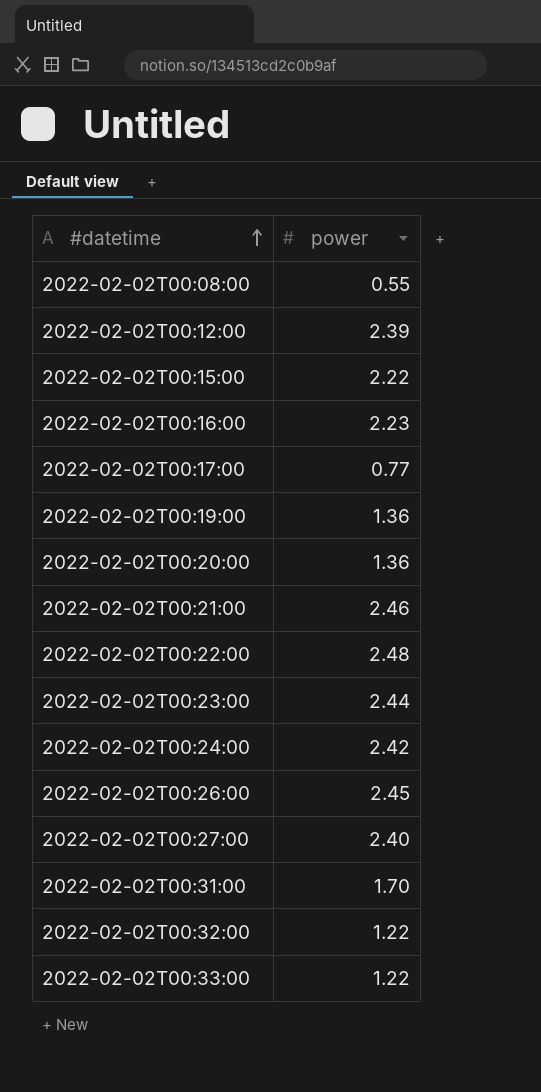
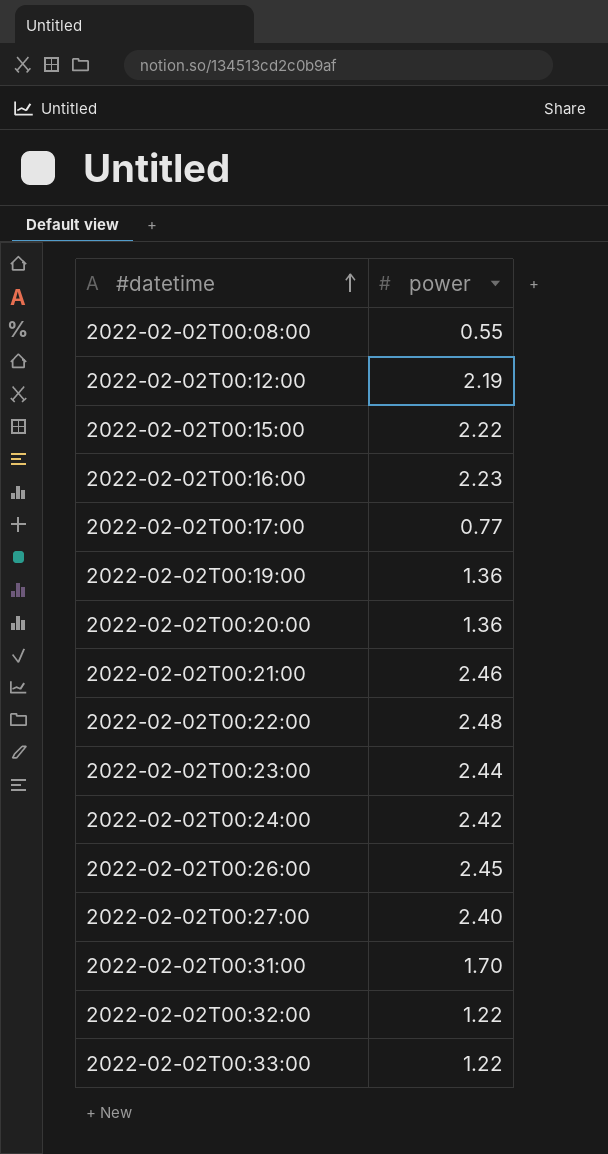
2022-02-02T00:12:00 | power: 2.39 -> 2.19

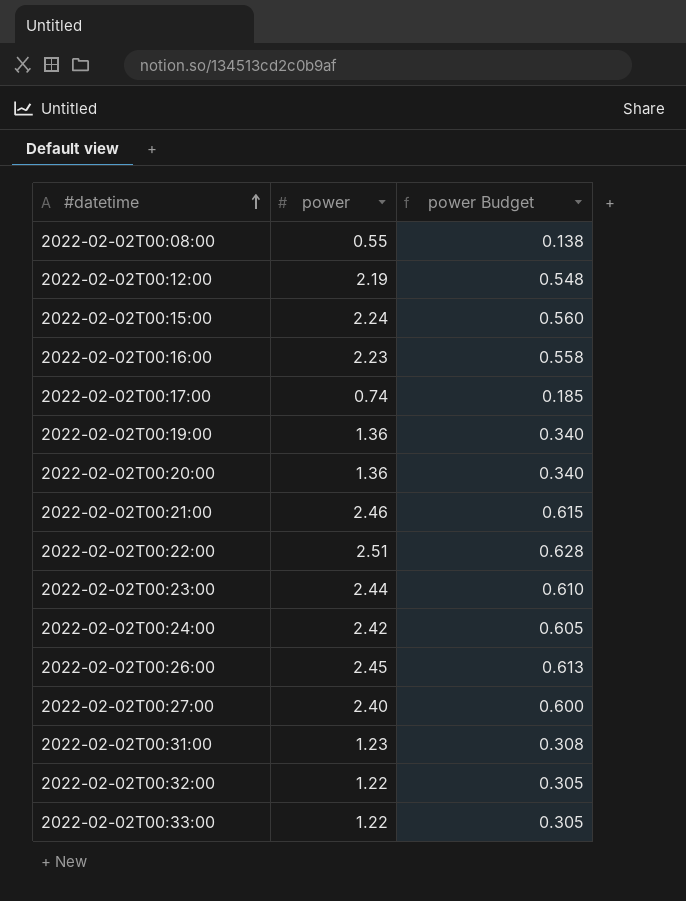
column power Budget | formula: none -> [power] * 0.25
2022-02-02T00:15:00 | power: 2.22 -> 2.24
2022-02-02T00:17:00 | power: 0.77 -> 0.74
2022-02-02T00:22:00 | power: 2.48 -> 2.51
2022-02-02T00:31:00 | power: 1.70 -> 1.23

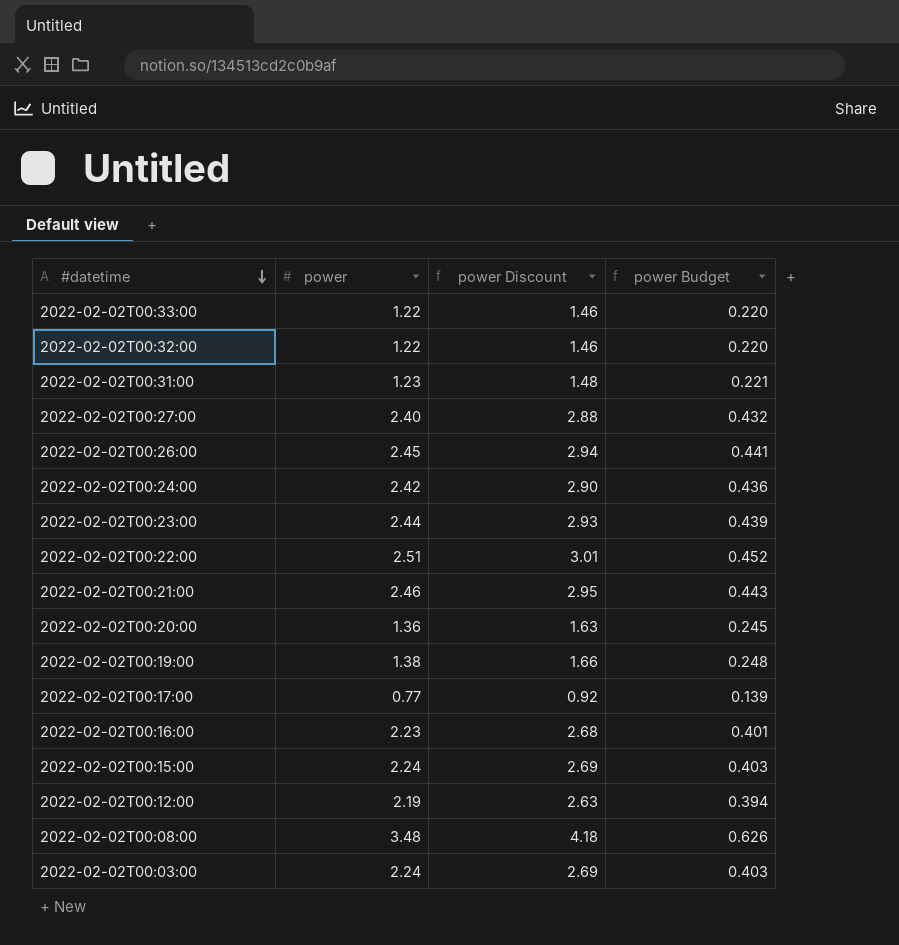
row order: #datetime ascending -> #datetime descending
column power Discount | formula: none -> [power] * 1.2
column power Budget | formula: [power] * 0.25 -> [power] * 0.18
2022-02-02T00:19:00 | power: 1.36 -> 1.38
2022-02-02T00:17:00 | power: 0.74 -> 0.77
2022-02-02T00:08:00 | power: 0.55 -> 3.48
row 2022-02-02T00:03:00: none -> 2.24 | 2.69 | 0.403

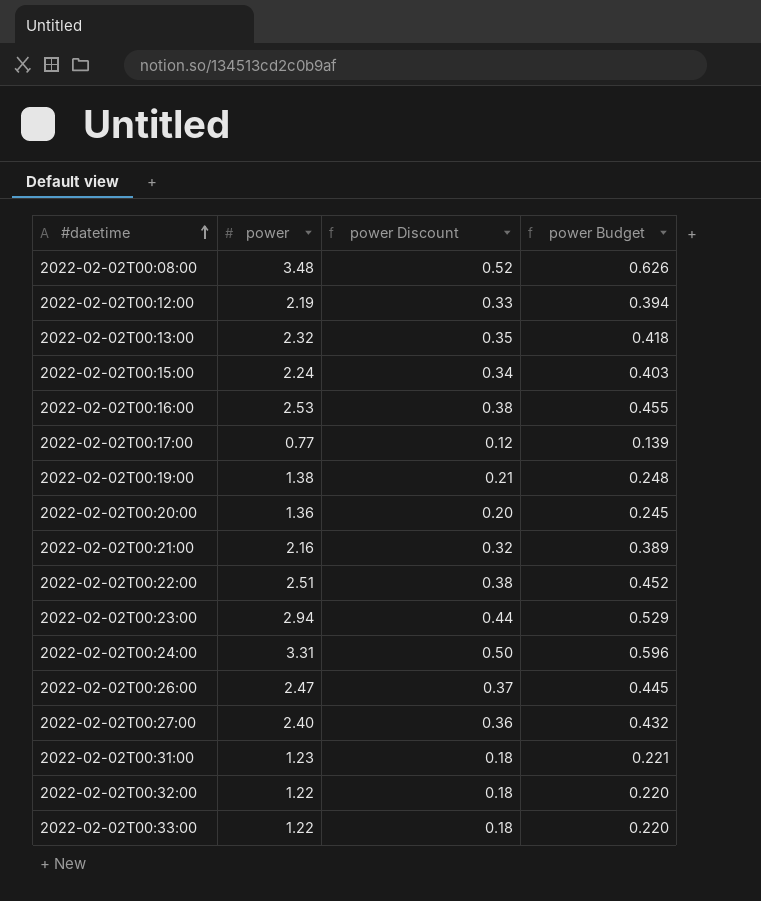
row order: #datetime descending -> #datetime ascending
column power Discount | formula: [power] * 1.2 -> [power] * 0.15
row 2022-02-02T00:03:00: 2.24 | 2.69 | 0.403 -> none
row 2022-02-02T00:13:00: none -> 2.32 | 0.35 | 0.418
2022-02-02T00:16:00 | power: 2.23 -> 2.53
2022-02-02T00:16:00 | power Budget: 0.401 -> 0.455
2022-02-02T00:21:00 | power: 2.46 -> 2.16
2022-02-02T00:21:00 | power Budget: 0.443 -> 0.389
2022-02-02T00:23:00 | power: 2.44 -> 2.94
2022-02-02T00:23:00 | power Budget: 0.439 -> 0.529
2022-02-02T00:24:00 | power: 2.42 -> 3.31
2022-02-02T00:24:00 | power Budget: 0.436 -> 0.596
2022-02-02T00:26:00 | power: 2.45 -> 2.47
2022-02-02T00:26:00 | power Budget: 0.441 -> 0.445

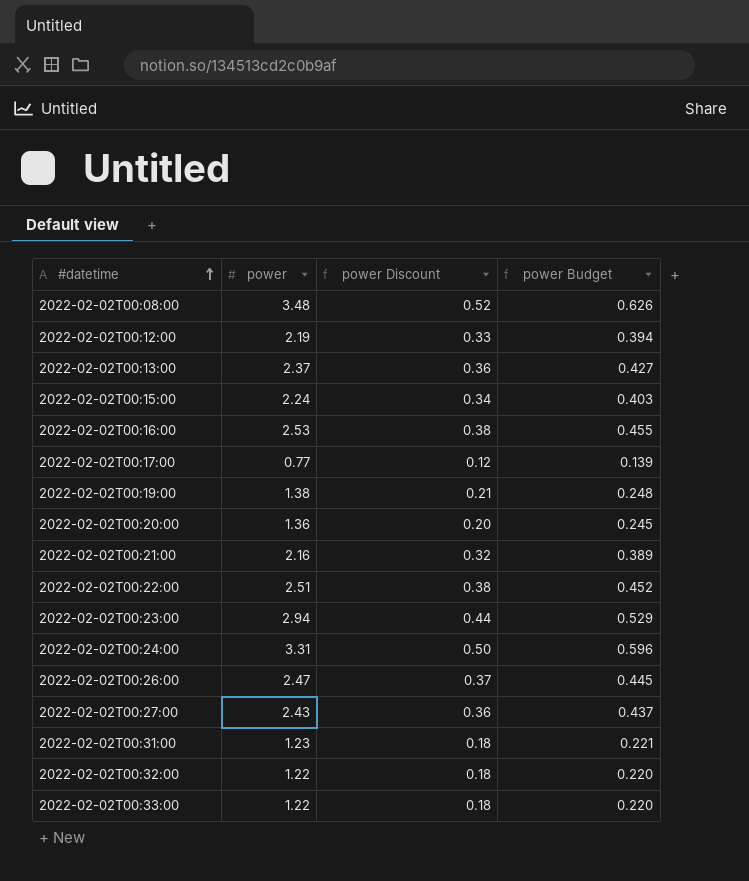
2022-02-02T00:13:00 | power: 2.32 -> 2.37
2022-02-02T00:13:00 | power Discount: 0.35 -> 0.36
2022-02-02T00:13:00 | power Budget: 0.418 -> 0.427
2022-02-02T00:27:00 | power: 2.40 -> 2.43
2022-02-02T00:27:00 | power Budget: 0.432 -> 0.437

